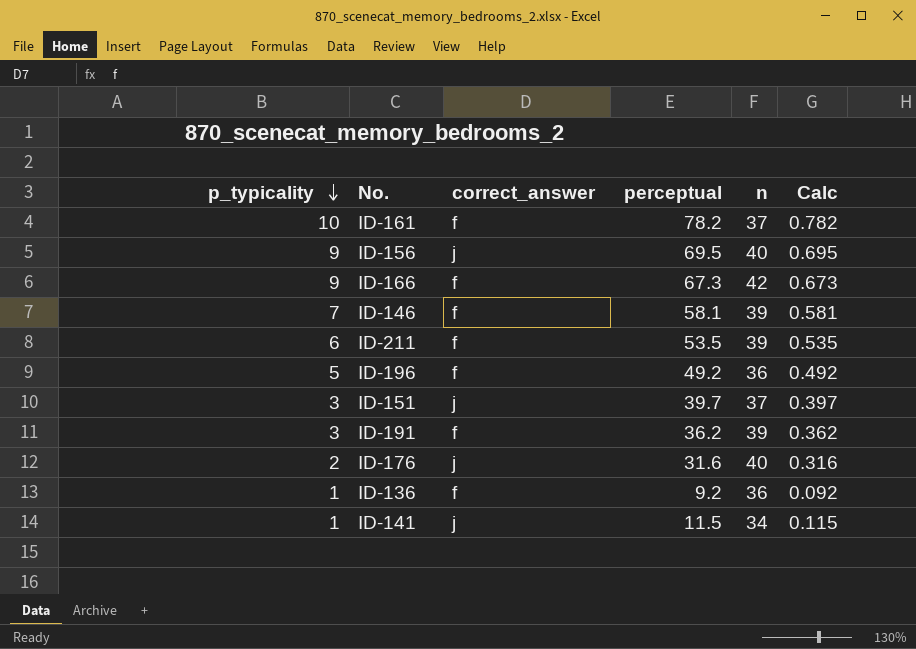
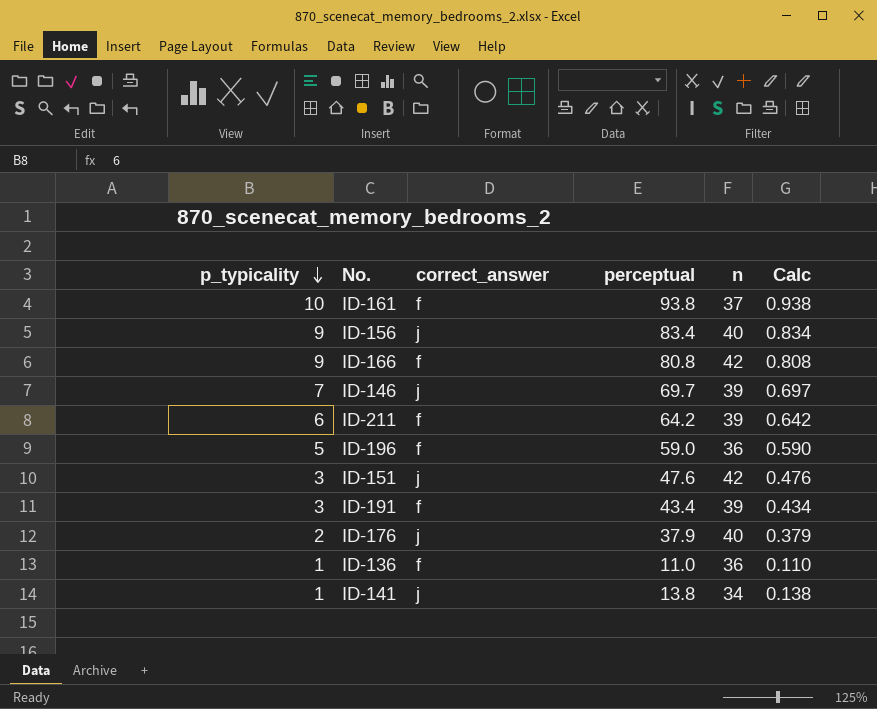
ID-161 | perceptual: 78.2 -> 93.8
ID-161 | Calc: 0.782 -> 0.938
ID-156 | perceptual: 69.5 -> 83.4
ID-156 | Calc: 0.695 -> 0.834
ID-166 | perceptual: 67.3 -> 80.8
ID-166 | Calc: 0.673 -> 0.808
ID-146 | correct_answer: f -> j
ID-146 | perceptual: 58.1 -> 69.7
ID-146 | Calc: 0.581 -> 0.697
ID-211 | perceptual: 53.5 -> 64.2
ID-211 | Calc: 0.535 -> 0.642
ID-196 | perceptual: 49.2 -> 59.0
ID-196 | Calc: 0.492 -> 0.590
ID-151 | perceptual: 39.7 -> 47.6
ID-151 | n: 37 -> 42
ID-151 | Calc: 0.397 -> 0.476
ID-191 | perceptual: 36.2 -> 43.4
ID-191 | Calc: 0.362 -> 0.434
ID-176 | perceptual: 31.6 -> 37.9
ID-176 | Calc: 0.316 -> 0.379
ID-136 | perceptual: 9.2 -> 11.0
ID-136 | Calc: 0.092 -> 0.110
ID-141 | perceptual: 11.5 -> 13.8
ID-141 | Calc: 0.115 -> 0.138

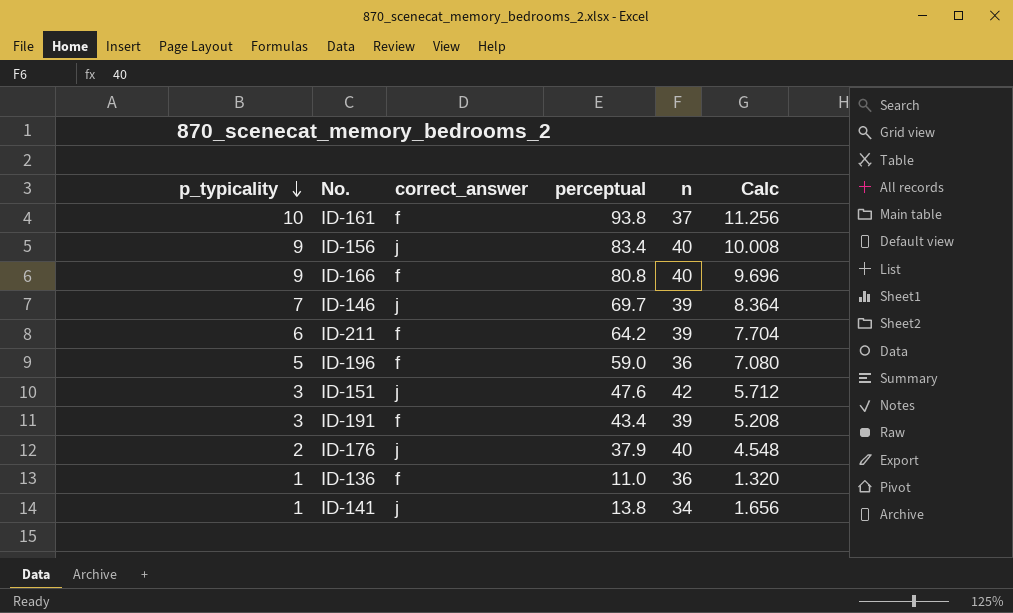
column Calc | formula: [perceptual] * 0.01 -> [perceptual] * 0.12
ID-166 | n: 42 -> 40

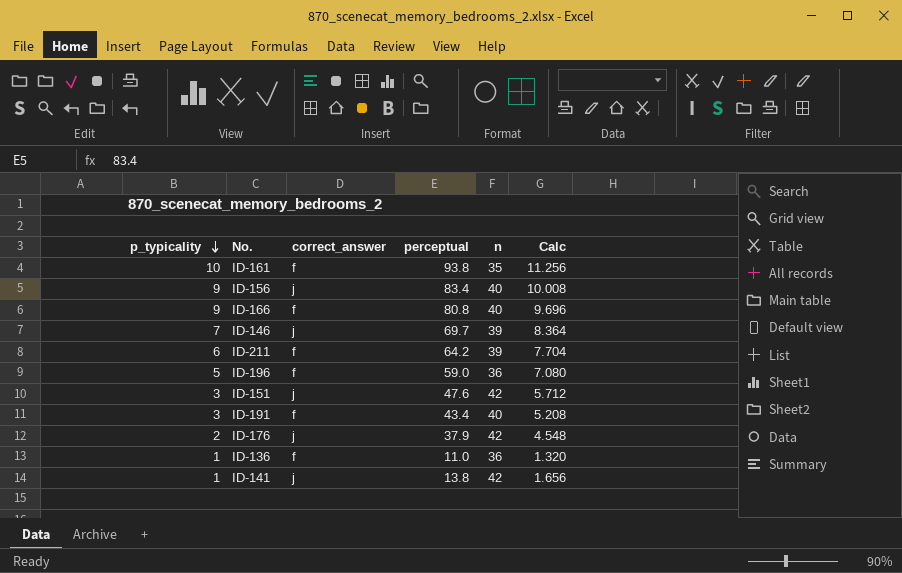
ID-161 | n: 37 -> 35
ID-191 | n: 39 -> 40
ID-176 | n: 40 -> 42
ID-141 | n: 34 -> 42

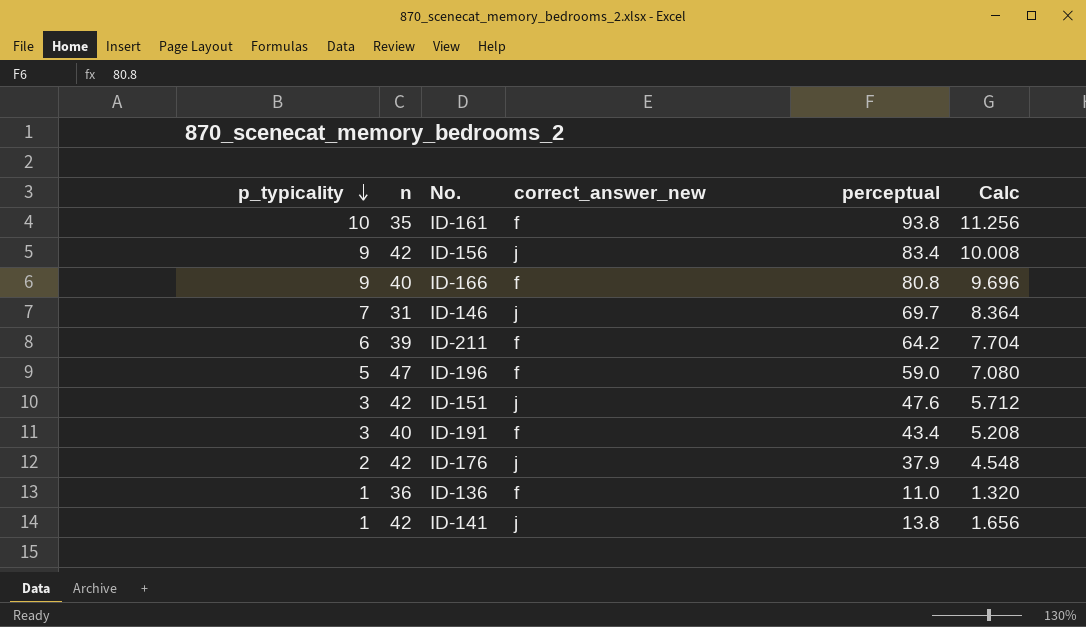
column n | position: 5 -> 2
column name: correct_answer -> correct_answer_new
ID-156 | n: 40 -> 42
ID-146 | n: 39 -> 31
ID-196 | n: 36 -> 47

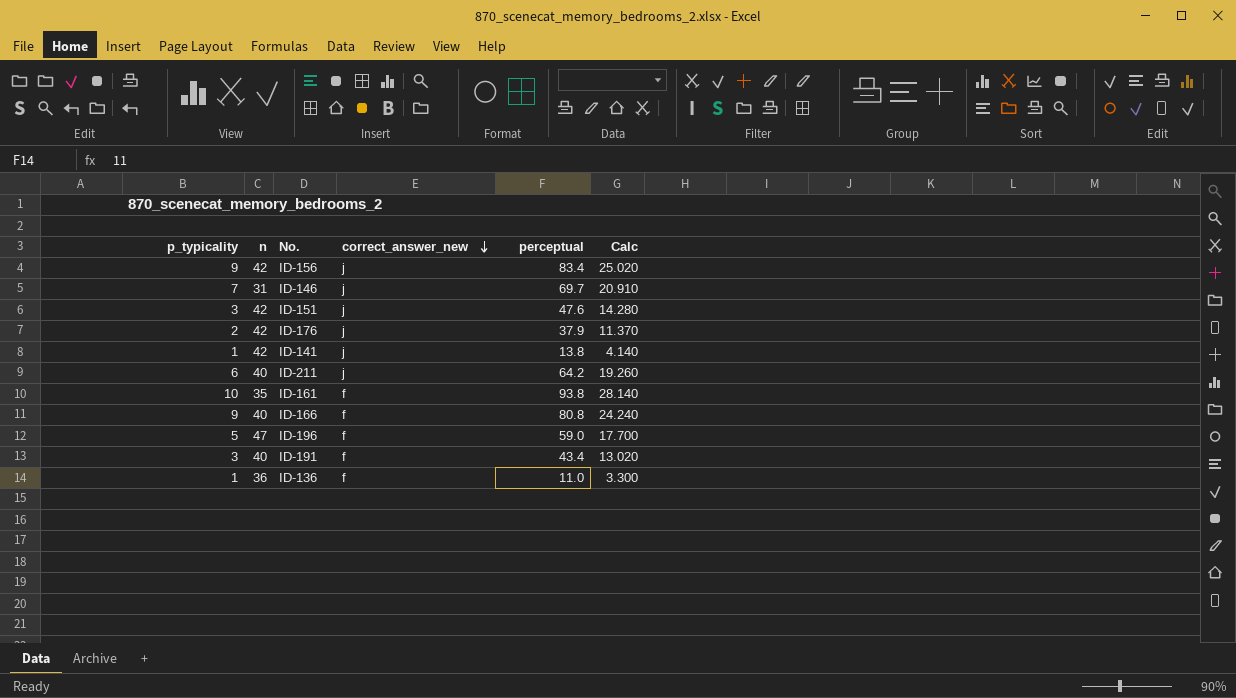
row order: p_typicality descending -> correct_answer_new descending
column Calc | formula: [perceptual] * 0.12 -> [perceptual] * 0.3
ID-211 | n: 39 -> 40
ID-211 | correct_answer_new: f -> j

